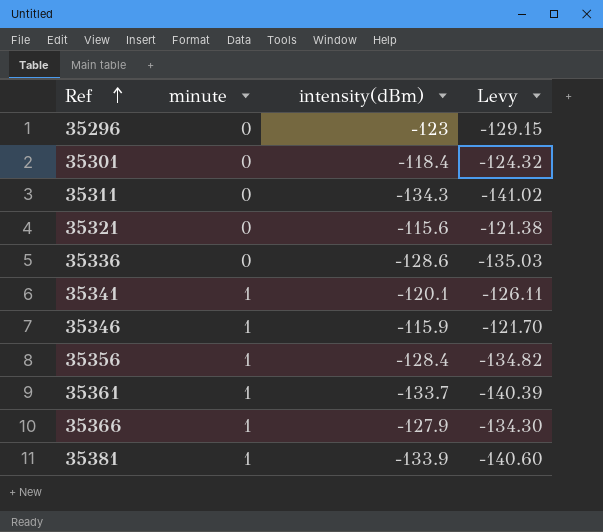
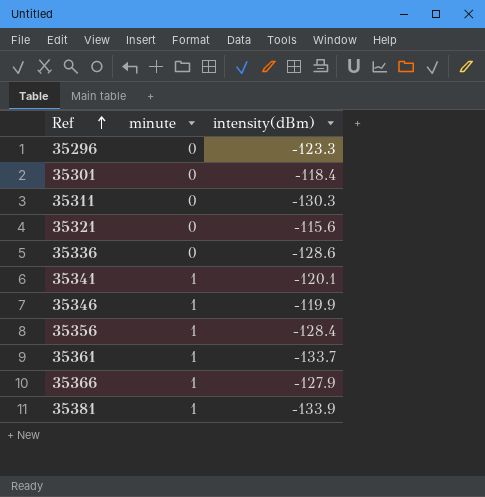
column Levy | formula: [intensity(dBm)] * 1.05 -> none
35296 | intensity(dBm): -123 -> -123.3
35311 | intensity(dBm): -134.3 -> -130.3
35346 | intensity(dBm): -115.9 -> -119.9

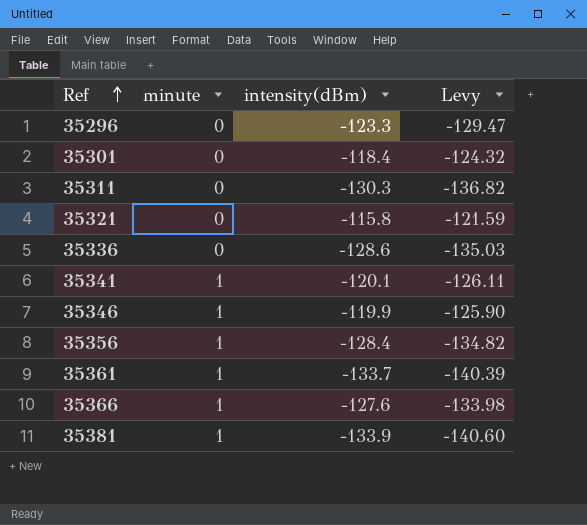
column Levy | formula: none -> [intensity(dBm)] * 1.05
35321 | intensity(dBm): -115.6 -> -115.8
35366 | intensity(dBm): -127.9 -> -127.6

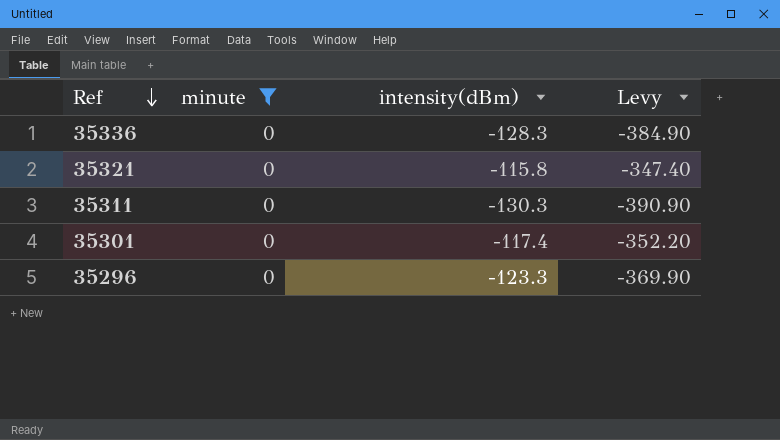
filter: none -> minute = 0
row order: Ref ascending -> Ref descending
column Levy | formula: [intensity(dBm)] * 1.05 -> [intensity(dBm)] * 3
35336 | intensity(dBm): -128.6 -> -128.3
35301 | intensity(dBm): -118.4 -> -117.4

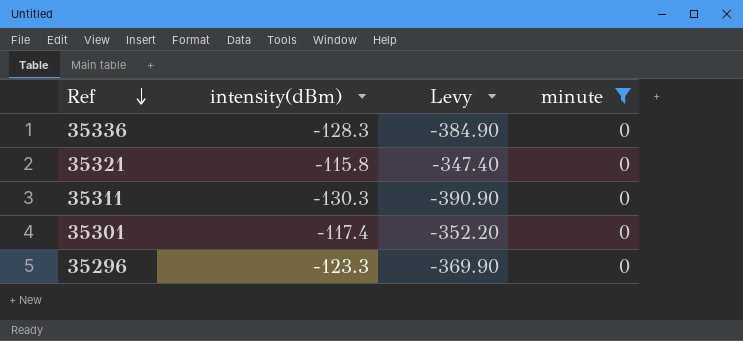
column minute | position: 2 -> 4

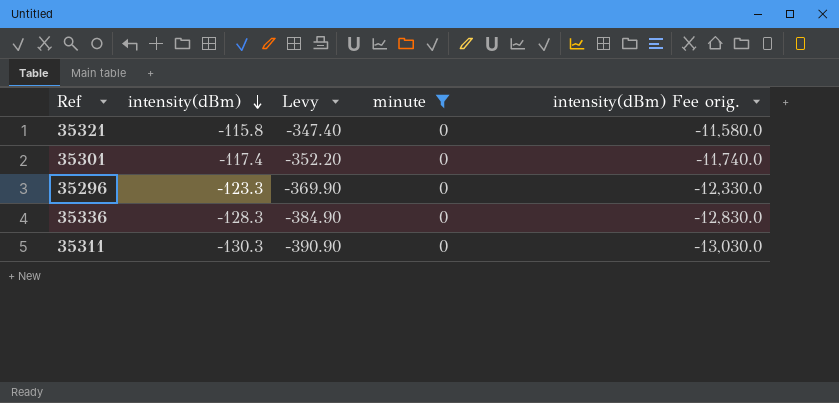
row order: Ref descending -> intensity(dBm) descending
column intensity(dBm) Fee orig. | formula: none -> [intensity(dBm)] * 100

